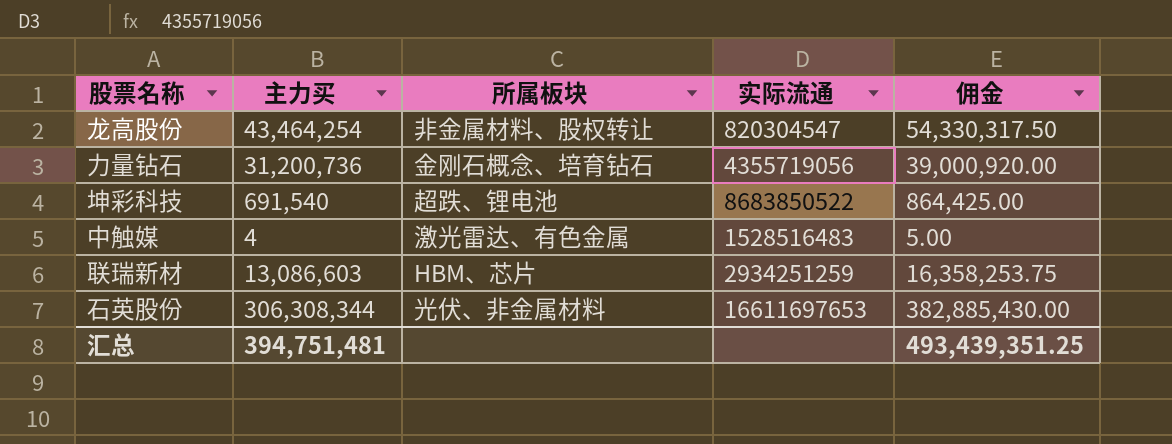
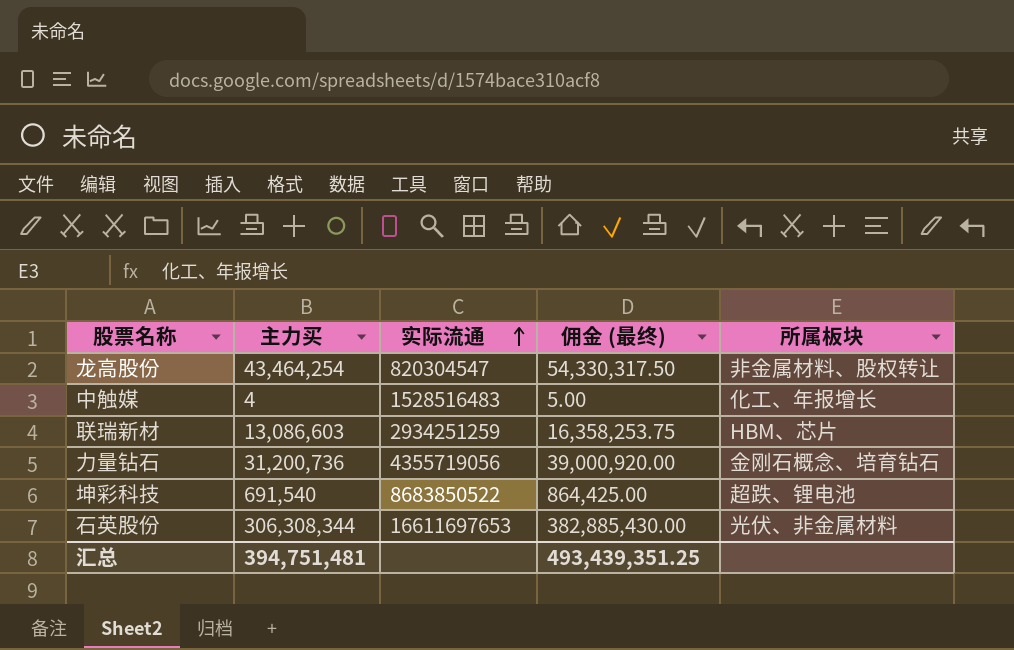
row order: none -> 实际流通 ascending
column name: 佣金 -> 佣金 (最终)
column 所属板块 | position: 3 -> 5
中触媒 | 所属板块: 激光雷达、有色金属 -> 化工、年报增长

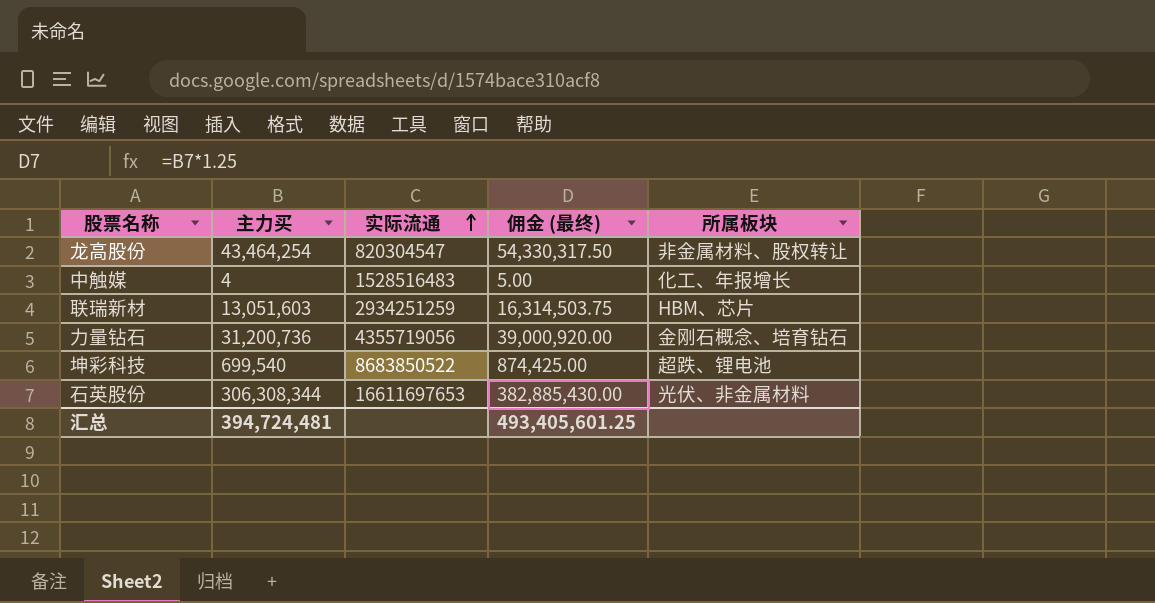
联瑞新材 | 主力买: 13,086,603 -> 13,051,603
联瑞新材 | 佣金 (最终): 16,358,253.75 -> 16,314,503.75
坤彩科技 | 主力买: 691,540 -> 699,540
坤彩科技 | 佣金 (最终): 864,425.00 -> 874,425.00
汇总 | 主力买: 394,751,481 -> 394,724,481
汇总 | 佣金 (最终): 493,439,351.25 -> 493,405,601.25

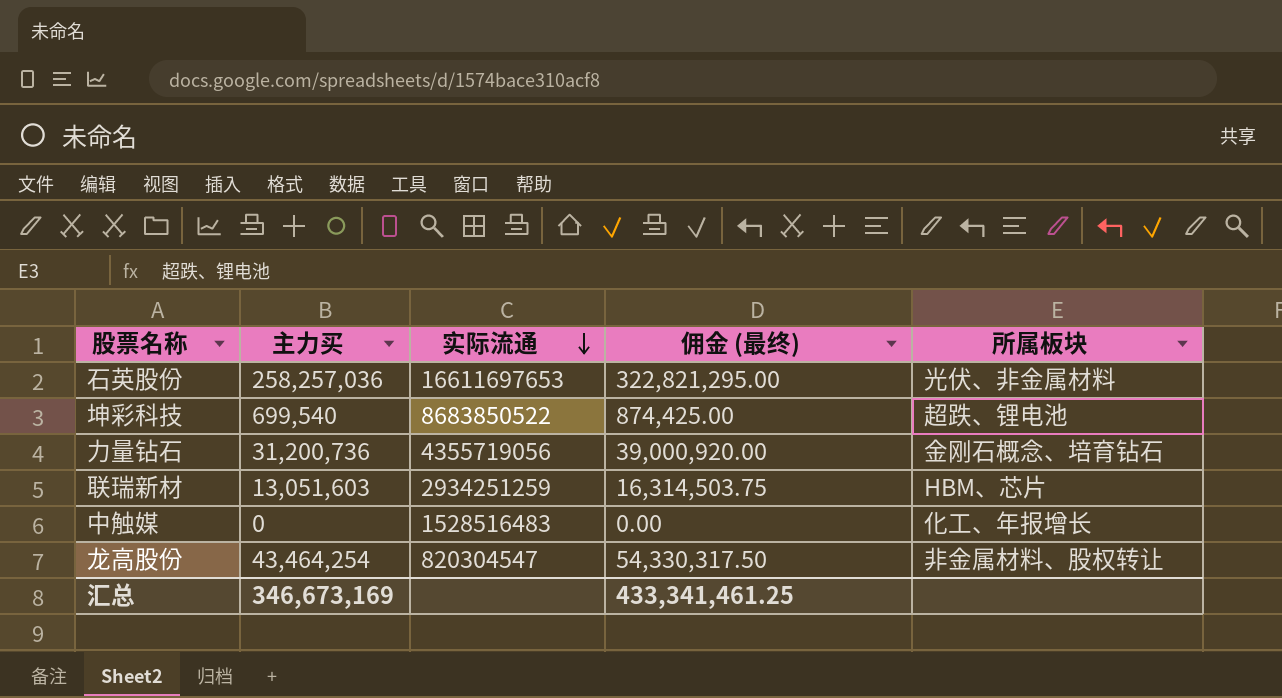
row order: 实际流通 ascending -> 实际流通 descending
石英股份 | 主力买: 306,308,344 -> 258,257,036
石英股份 | 佣金 (最终): 382,885,430.00 -> 322,821,295.00
中触媒 | 主力买: 4 -> 0
中触媒 | 佣金 (最终): 5.00 -> 0.00
汇总 | 主力买: 394,724,481 -> 346,673,169
汇总 | 佣金 (最终): 493,405,601.25 -> 433,341,461.25

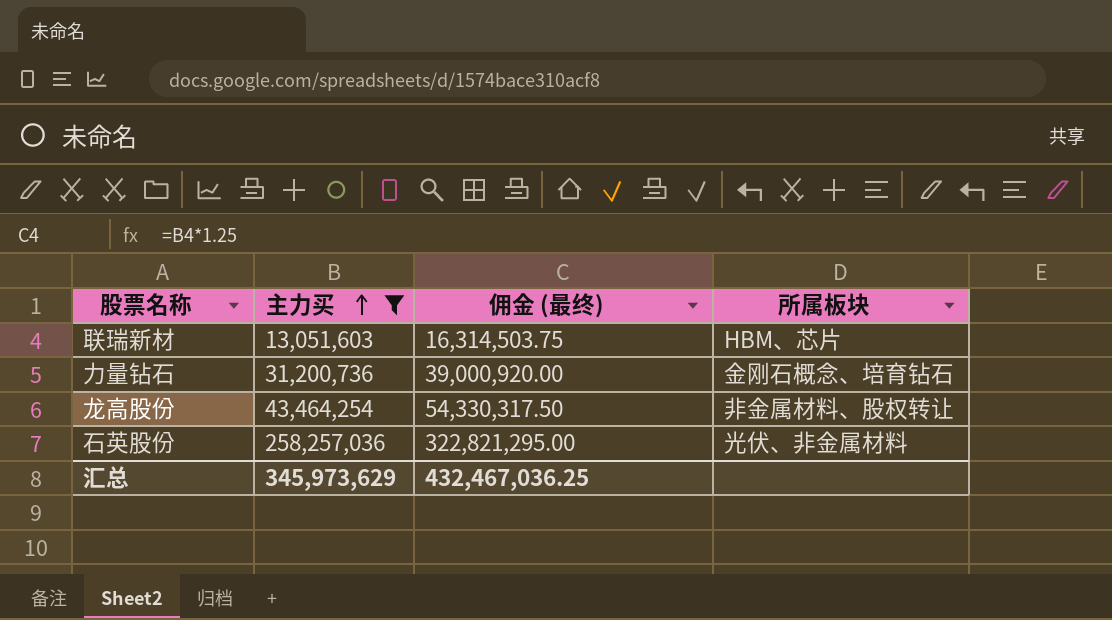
filter: none -> 主力买 >= 13,051,603
row order: 实际流通 descending -> 主力买 ascending
column 实际流通 | position: 3 -> none
汇总 | 主力买: 346,673,169 -> 345,973,629
汇总 | 佣金 (最终): 433,341,461.25 -> 432,467,036.25

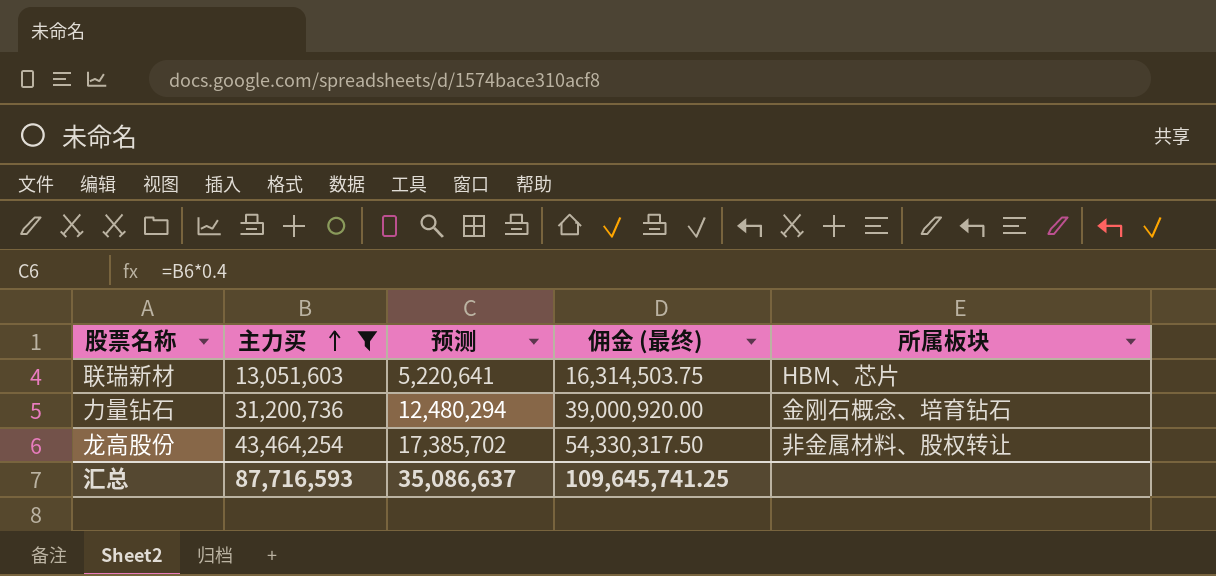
column 预测 | formula: none -> [主力买] * 0.4
row 石英股份: 258,257,036 | 322,821,295.00 | 光伏、非金属材料 -> none
汇总 | 主力买: 345,973,629 -> 87,716,593
汇总 | 佣金 (最终): 432,467,036.25 -> 109,645,741.25

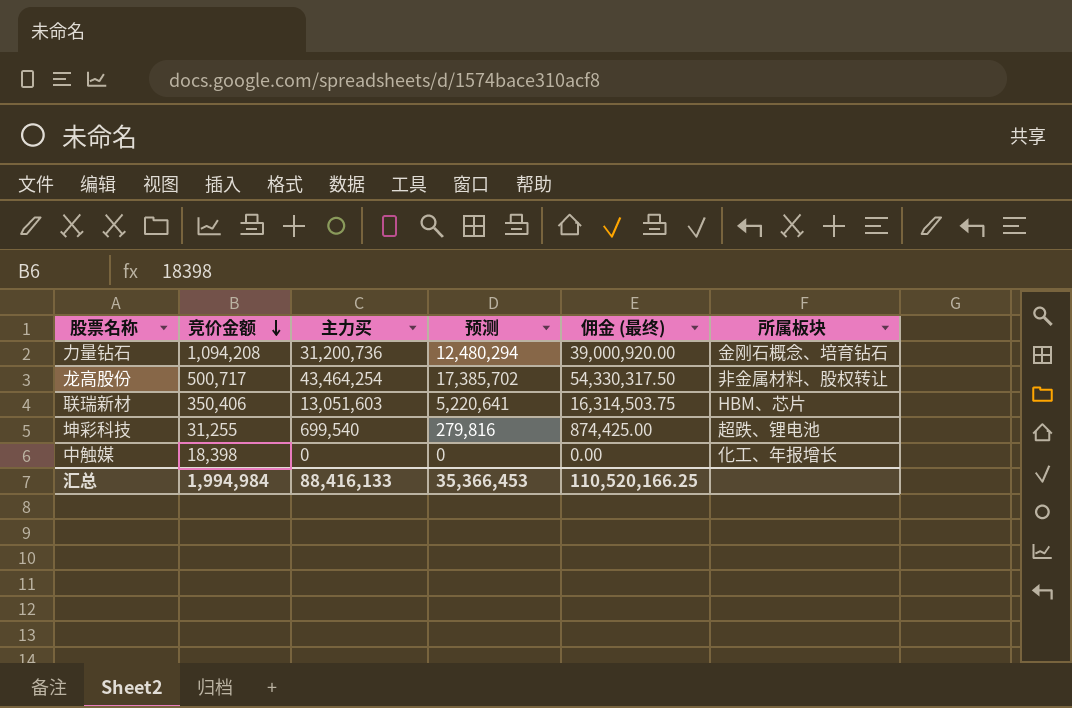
filter: 主力买 >= 13,051,603 -> none
row order: 主力买 ascending -> 竞价金额 descending
column 竞价金额 | position: none -> 2
汇总 | 主力买: 87,716,593 -> 88,416,133
汇总 | 预测: 35,086,637 -> 35,366,453
汇总 | 佣金 (最终): 109,645,741.25 -> 110,520,166.25

